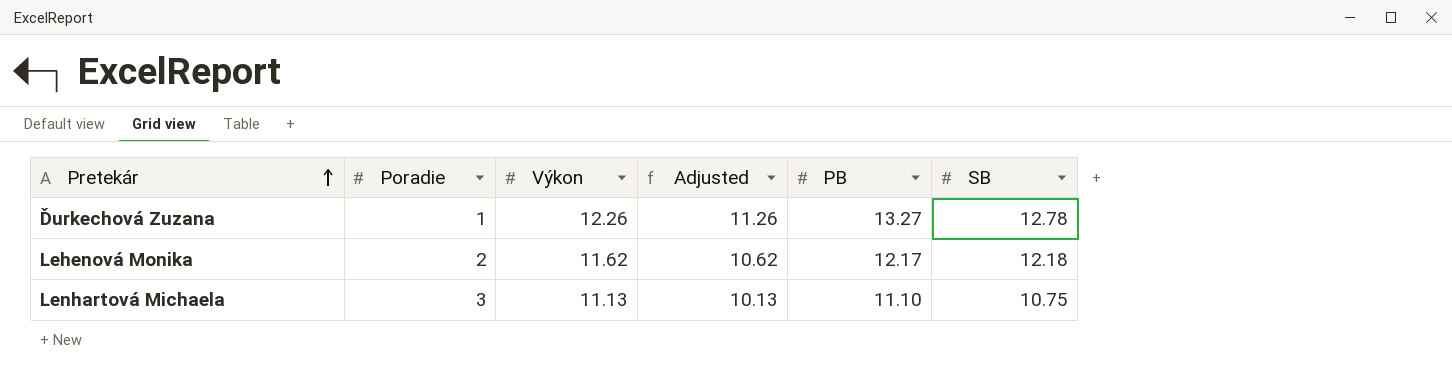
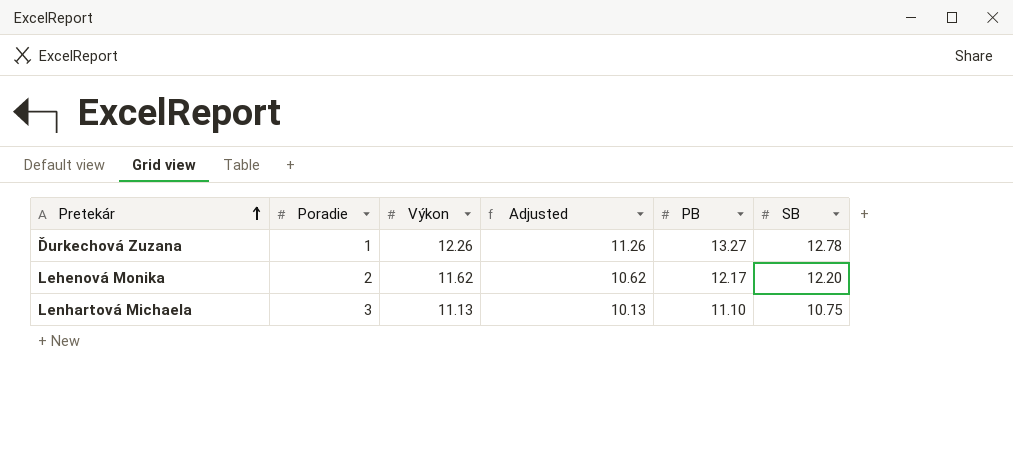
Lehenová Monika | SB: 12.18 -> 12.20

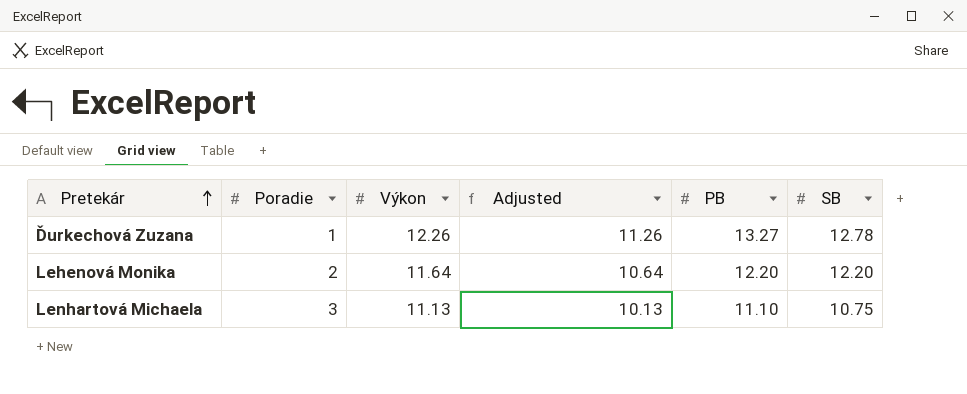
Lehenová Monika | Výkon: 11.62 -> 11.64
Lehenová Monika | Adjusted: 10.62 -> 10.64
Lehenová Monika | PB: 12.17 -> 12.20

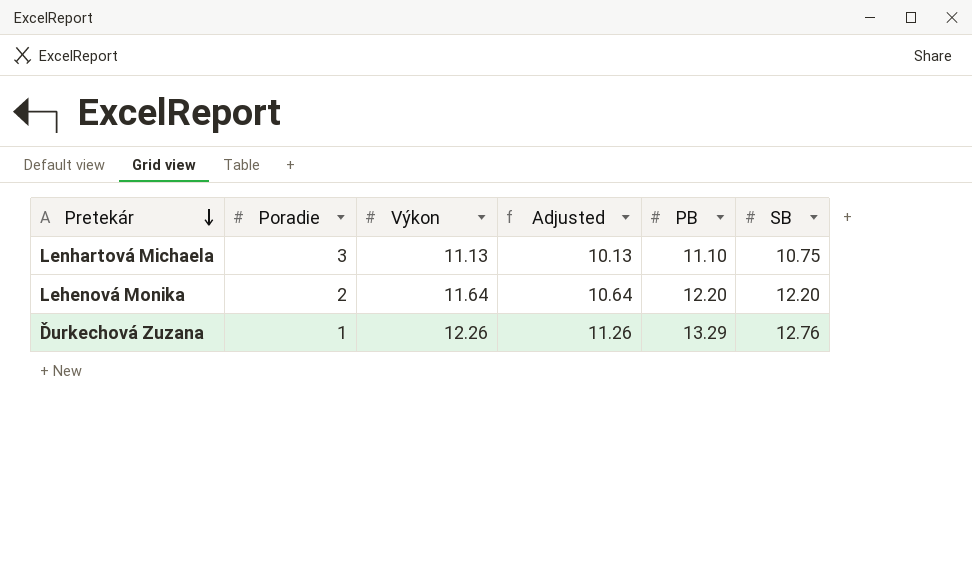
row order: Pretekár ascending -> Pretekár descending
Ďurkechová Zuzana | PB: 13.27 -> 13.29
Ďurkechová Zuzana | SB: 12.78 -> 12.76

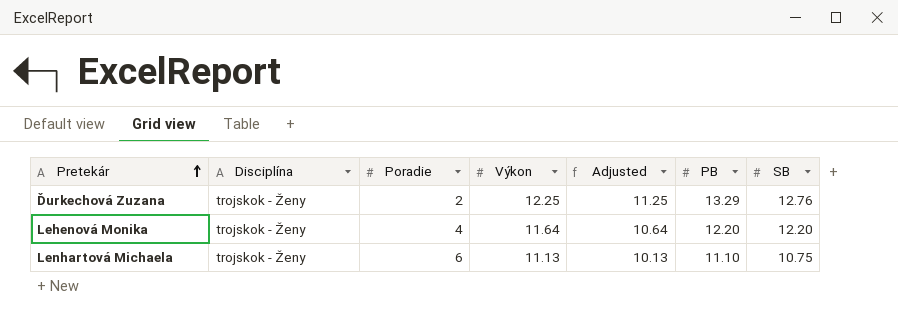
row order: Pretekár descending -> Pretekár ascending
column Disciplína | position: none -> 2
Ďurkechová Zuzana | Poradie: 1 -> 2
Ďurkechová Zuzana | Výkon: 12.26 -> 12.25
Ďurkechová Zuzana | Adjusted: 11.26 -> 11.25
Lehenová Monika | Poradie: 2 -> 4
Lenhartová Michaela | Poradie: 3 -> 6

